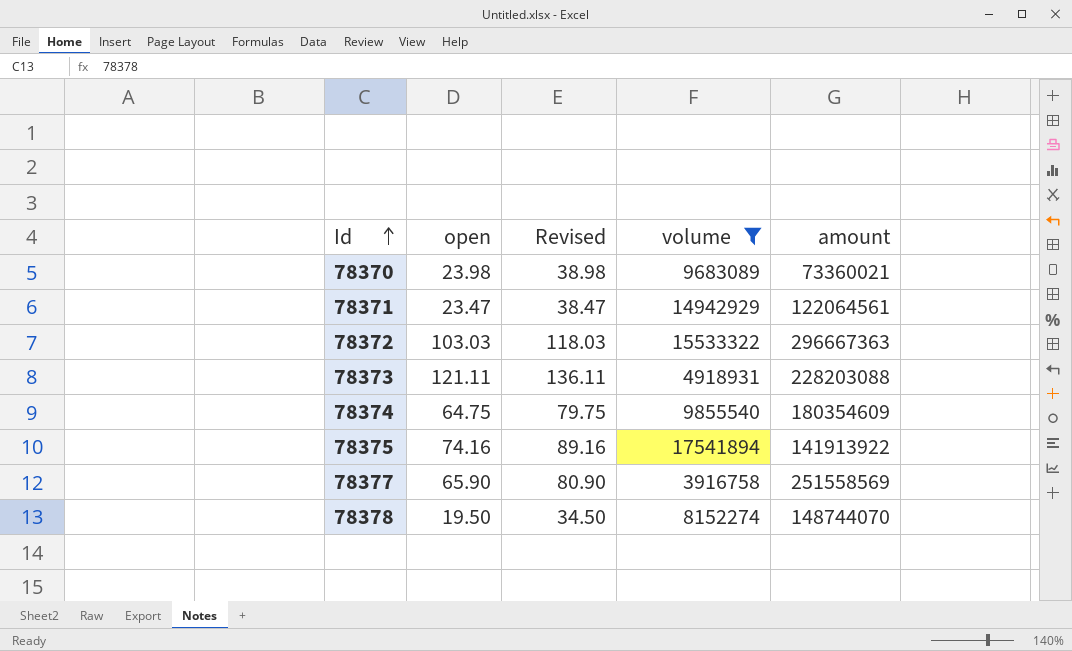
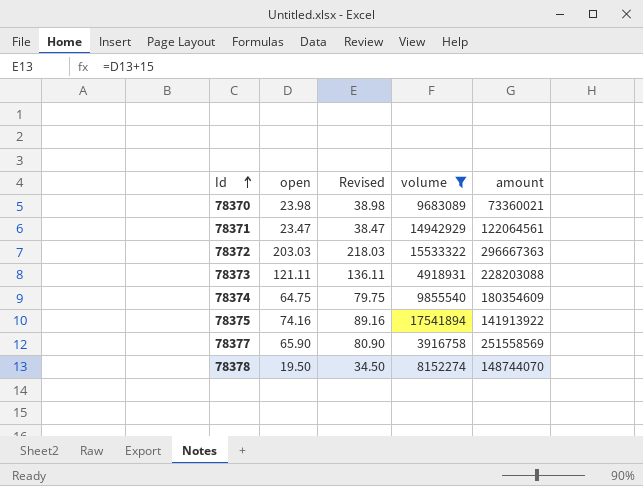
78372 | open: 103.03 -> 203.03
78372 | Revised: 118.03 -> 218.03

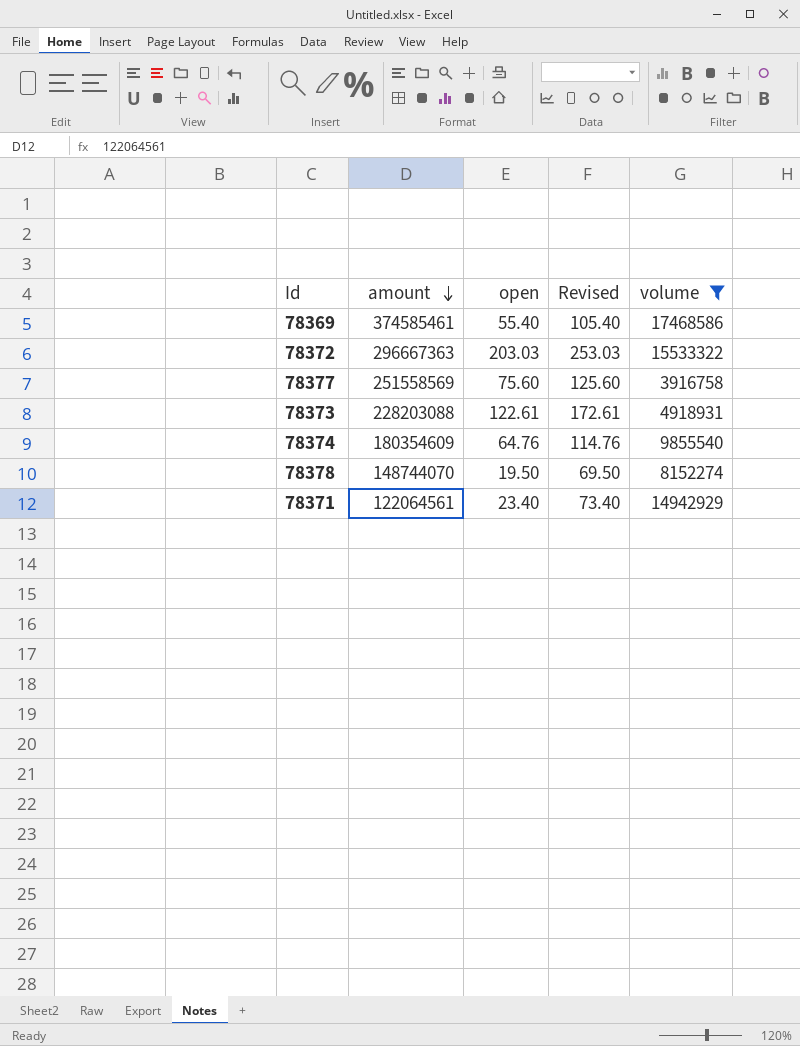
row order: Id ascending -> amount descending
column amount | position: 5 -> 2
column Revised | formula: [open] + 15 -> [open] + 50
row 78370: 23.98 | 38.98 | 9683089 | 73360021 -> none
row 78375: 74.16 | 89.16 | 17541894 | 141913922 -> none
row 78369: none -> 374585461 | 55.40 | 105.40 | 17468586
78377 | open: 65.90 -> 75.60
78373 | open: 121.11 -> 122.61
78374 | open: 64.75 -> 64.76
78371 | open: 23.47 -> 23.40

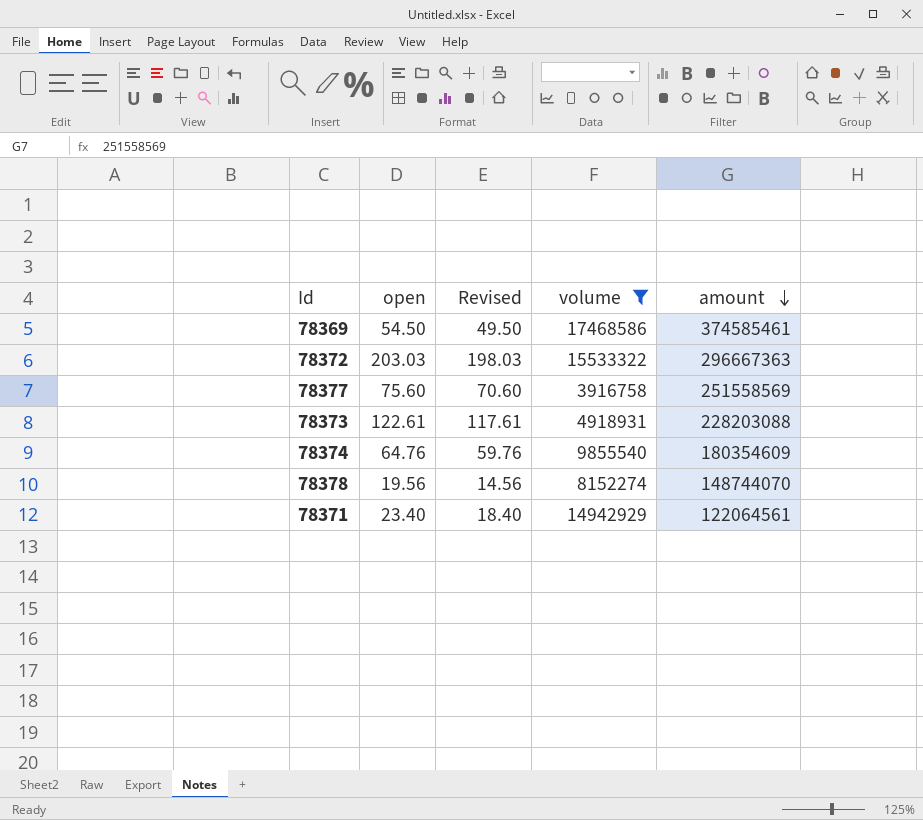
column Revised | formula: [open] + 50 -> [open] - 5
column amount | position: 2 -> 5
78369 | open: 55.40 -> 54.50
78378 | open: 19.50 -> 19.56

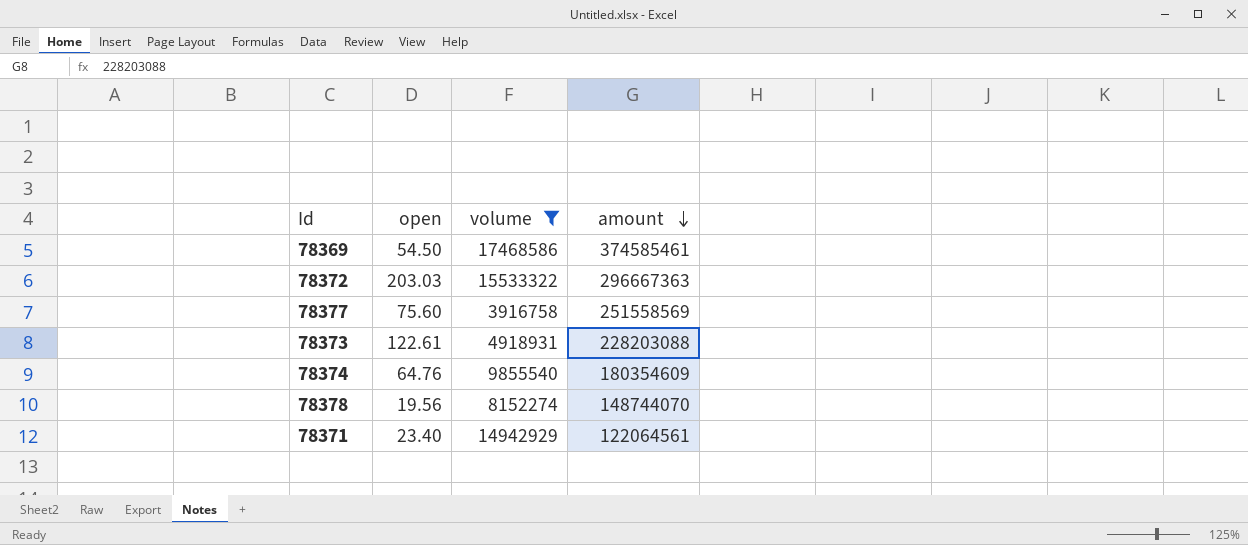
column Revised | formula: [open] - 5 -> none

